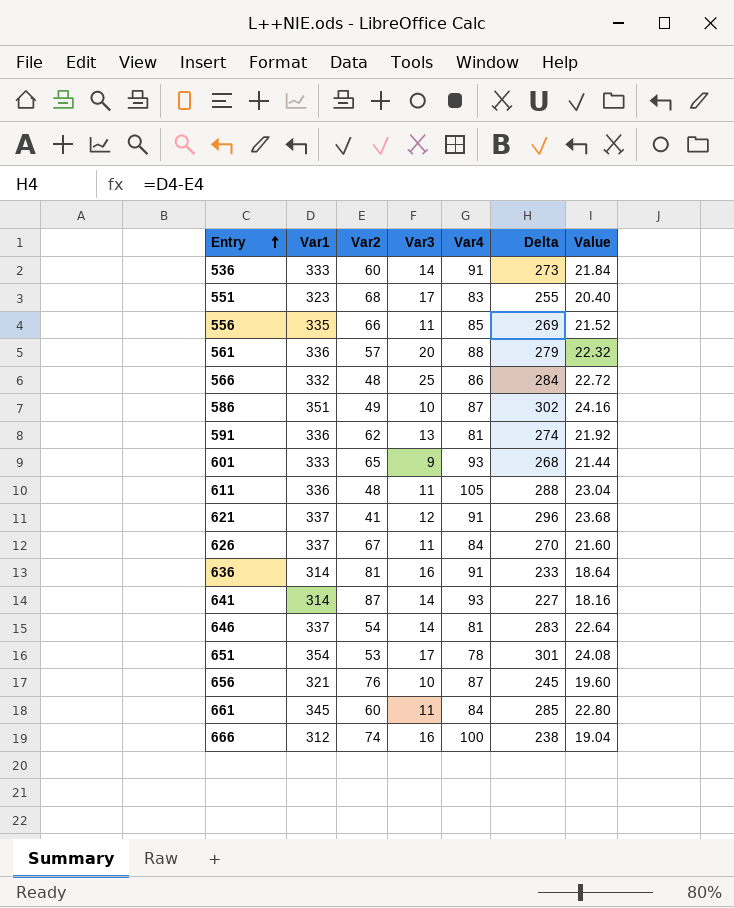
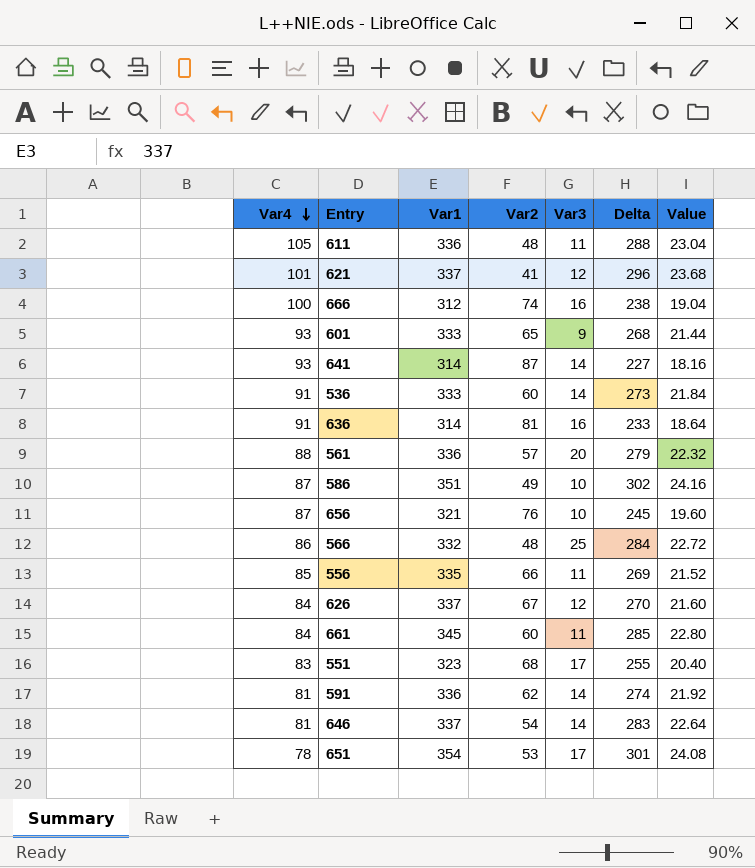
row order: Entry ascending -> Var4 descending
column Var4 | position: 5 -> 1
621 | Var4: 91 -> 101
626 | Var3: 11 -> 12
591 | Var3: 13 -> 14

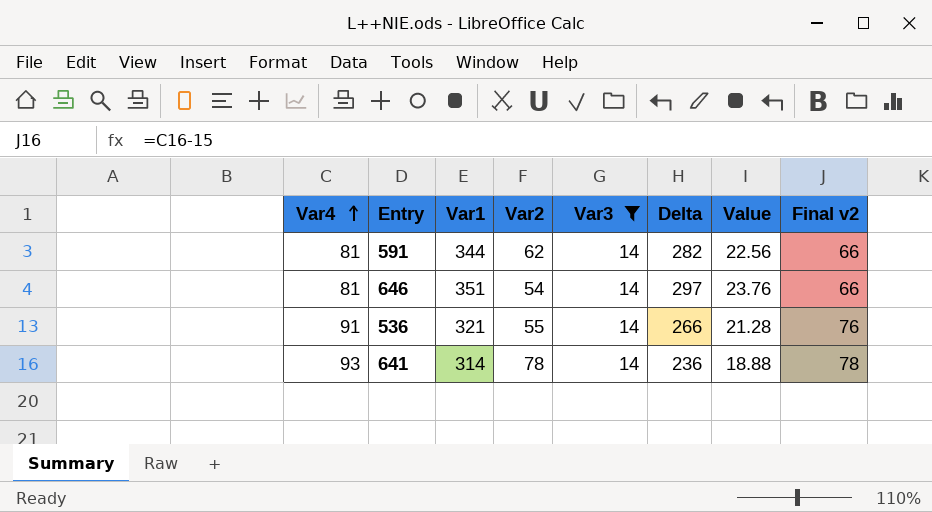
filter: none -> Var3 = 14
row order: Var4 descending -> Var4 ascending
column Final v2 | formula: none -> [Var4] - 15
591 | Var1: 336 -> 344
591 | Delta: 274 -> 282
591 | Value: 21.92 -> 22.56
646 | Var1: 337 -> 351
646 | Delta: 283 -> 297
646 | Value: 22.64 -> 23.76
536 | Var1: 333 -> 321
536 | Var2: 60 -> 55
536 | Delta: 273 -> 266
536 | Value: 21.84 -> 21.28
641 | Var2: 87 -> 78
641 | Delta: 227 -> 236
641 | Value: 18.16 -> 18.88

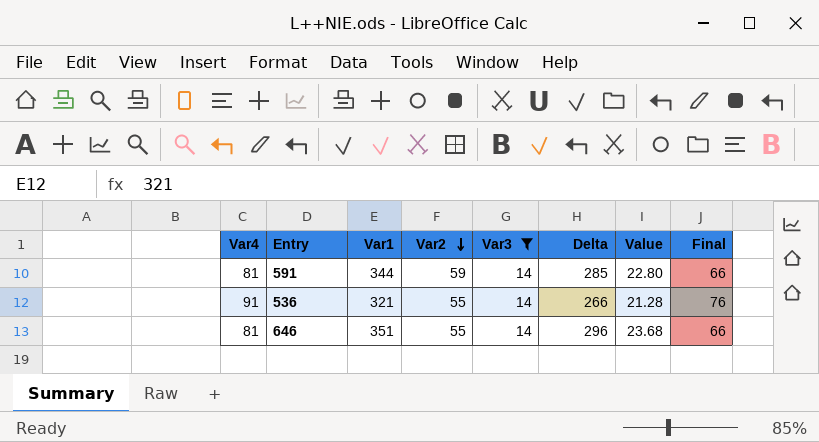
row order: Var4 ascending -> Var2 descending
column name: Final v2 -> Final
row 641: 93 | 314 | 78 | 14 | 236 | 18.88 | 78 -> none
591 | Var2: 62 -> 59
591 | Delta: 282 -> 285
591 | Value: 22.56 -> 22.80
646 | Var2: 54 -> 55
646 | Delta: 297 -> 296
646 | Value: 23.76 -> 23.68

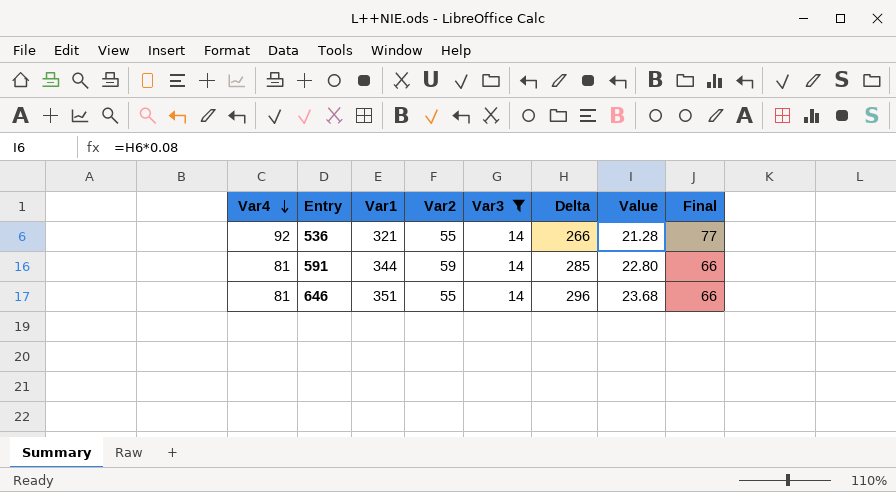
row order: Var2 descending -> Var4 descending
536 | Var4: 91 -> 92
536 | Final: 76 -> 77

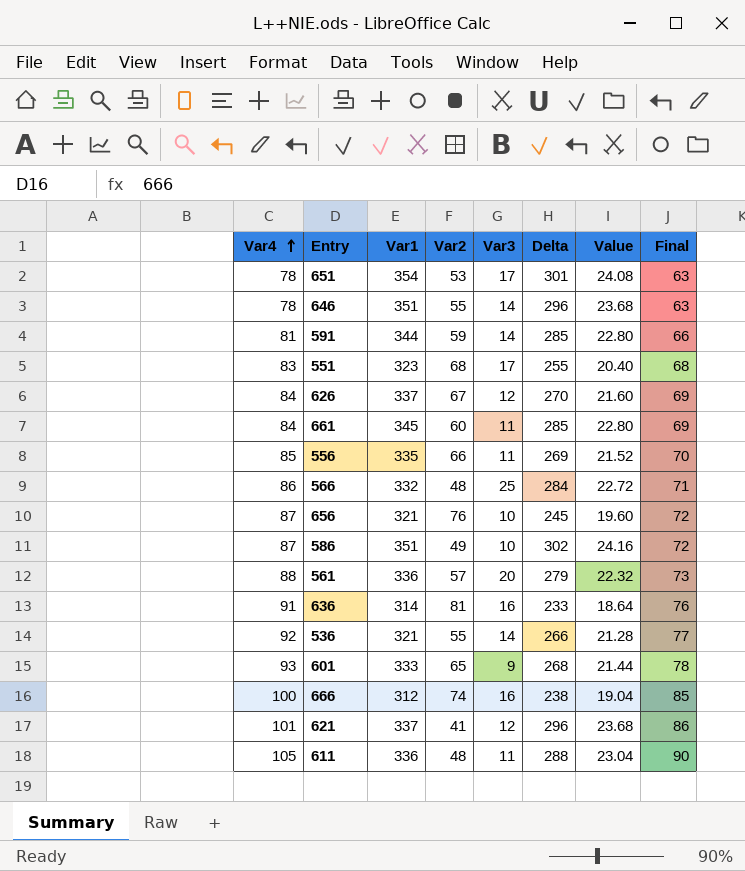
filter: Var3 = 14 -> none
row order: Var4 descending -> Var4 ascending
646 | Var4: 81 -> 78
646 | Final: 66 -> 63

